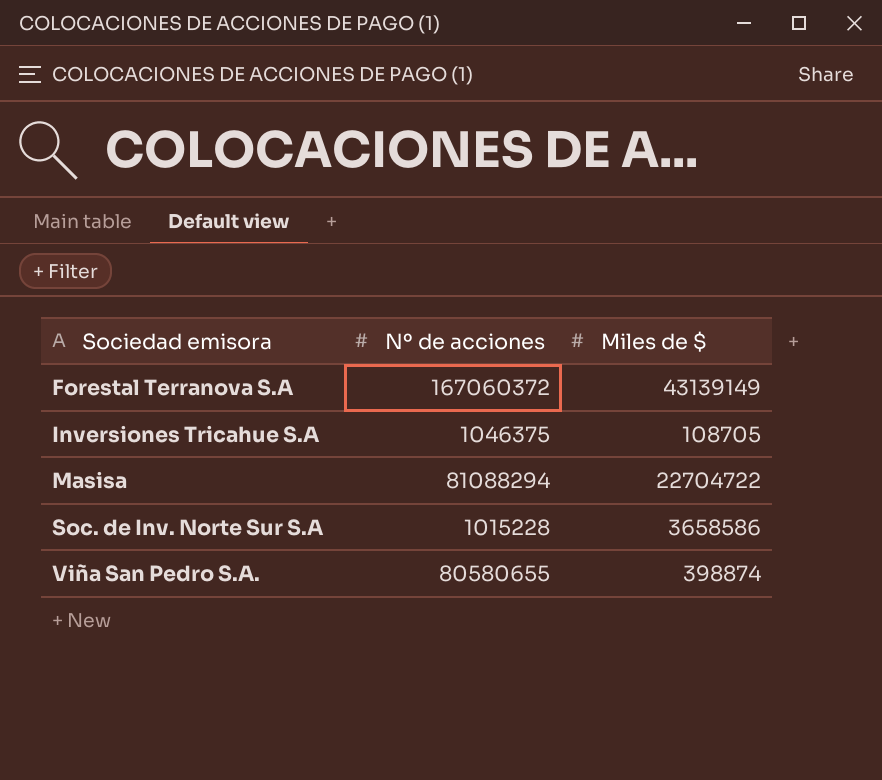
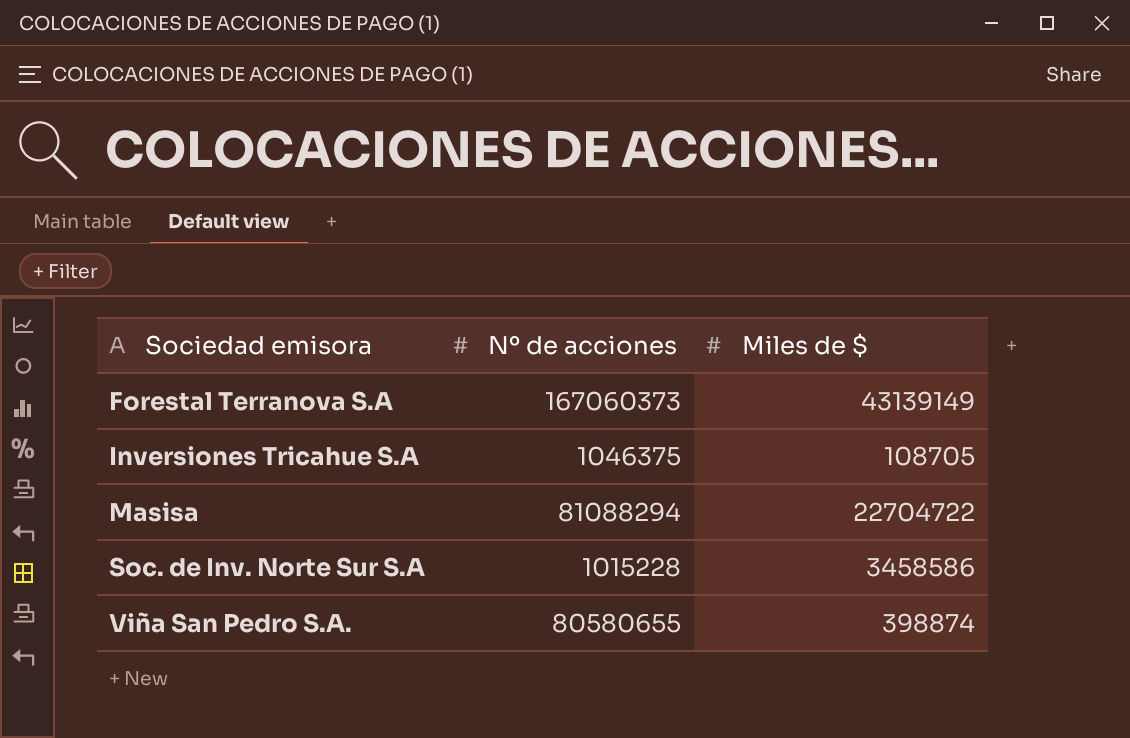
Forestal Terranova S.A | Nº de acciones: 167060372 -> 167060373
Soc. de Inv. Norte Sur S.A | Miles de $: 3658586 -> 3458586

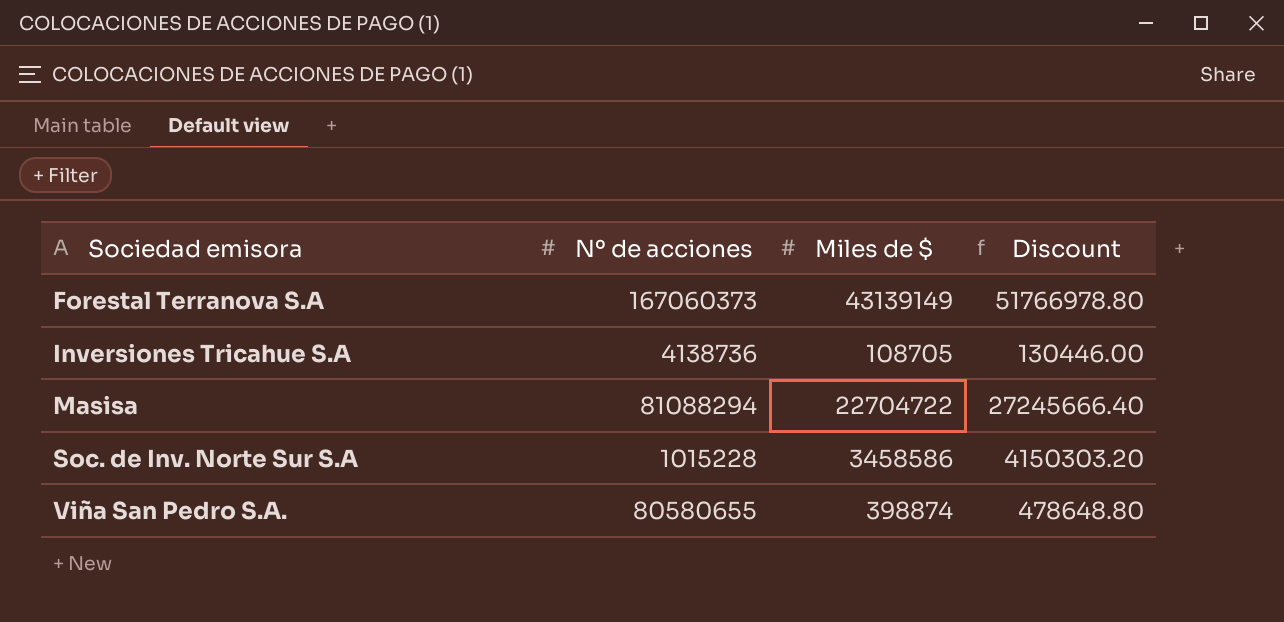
column Discount | formula: none -> [Miles de $] * 1.2
Inversiones Tricahue S.A | Nº de acciones: 1046375 -> 4138736

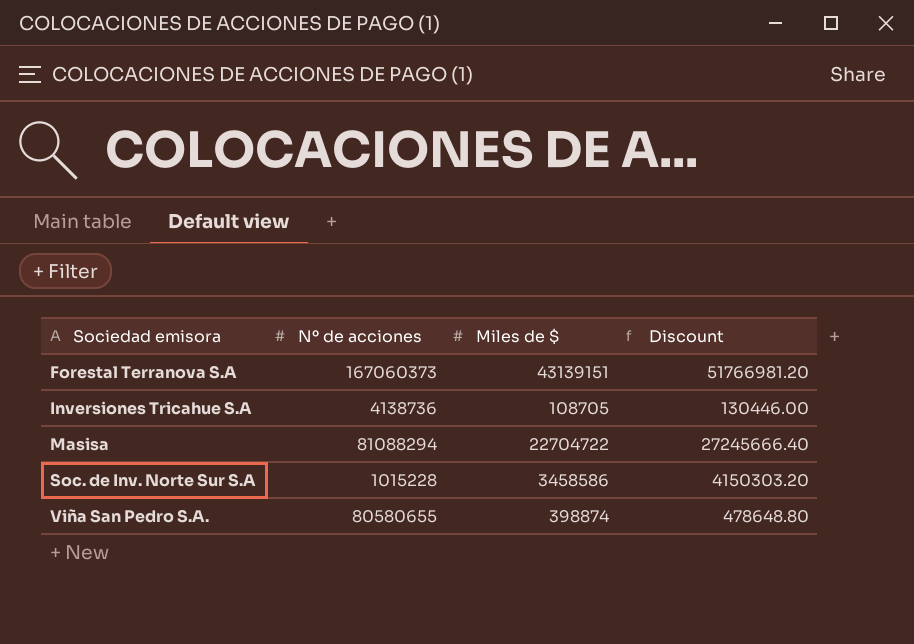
Forestal Terranova S.A | Miles de $: 43139149 -> 43139151
Forestal Terranova S.A | Discount: 51766978.80 -> 51766981.20

